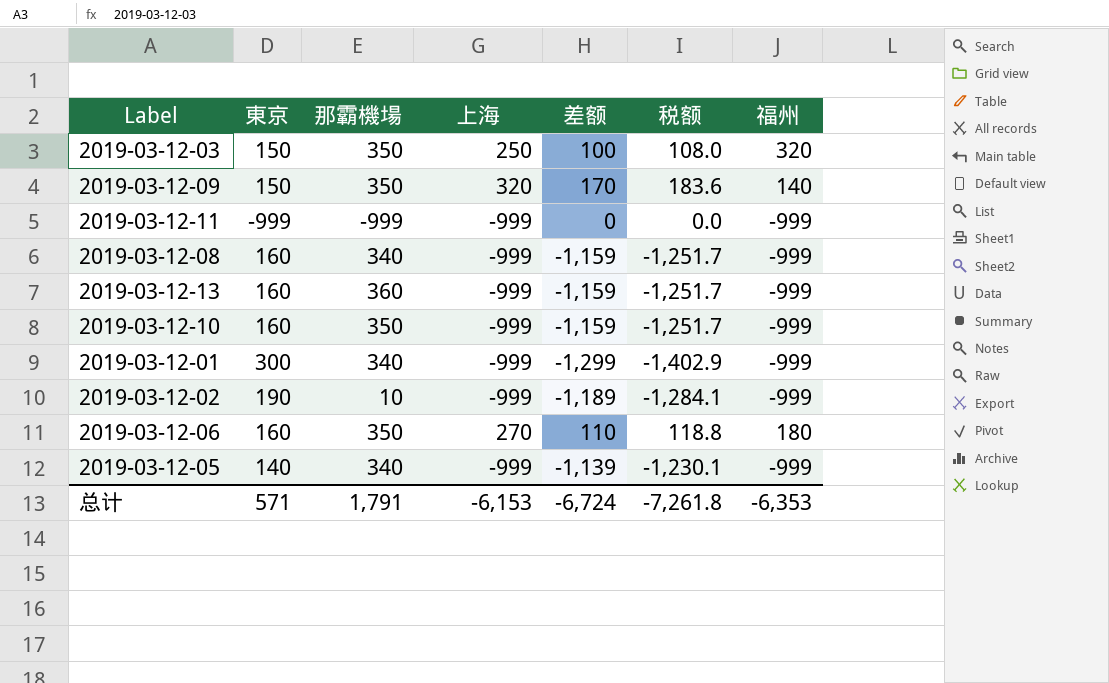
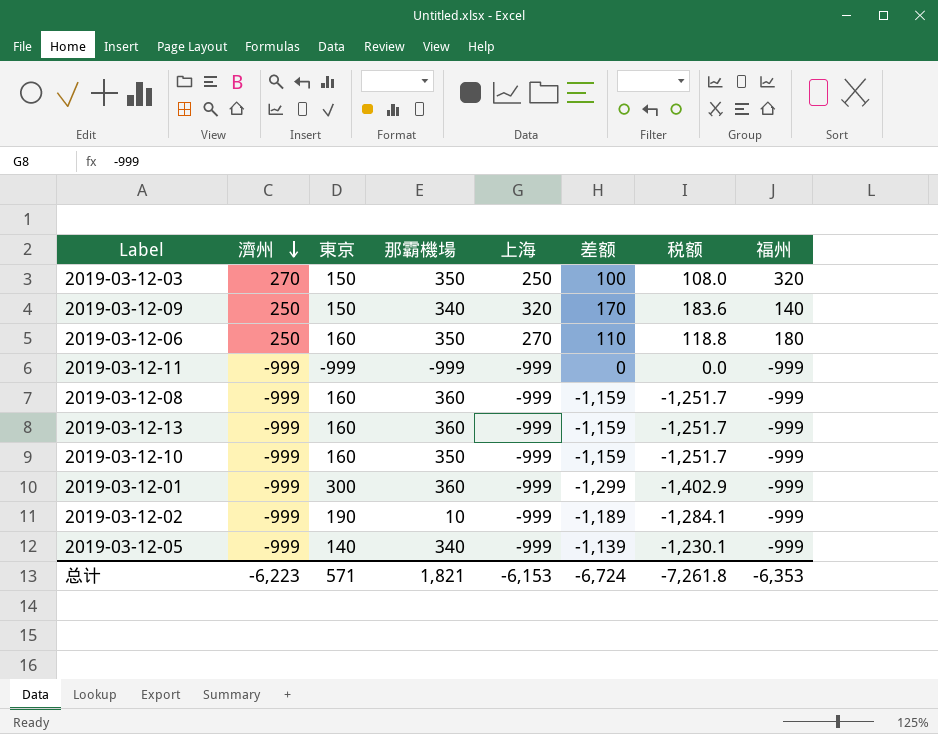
row order: none -> 濟州 descending
column 濟州 | position: none -> 2
2019-03-12-09 | 那霸機場: 350 -> 340
2019-03-12-08 | 那霸機場: 340 -> 360
2019-03-12-01 | 那霸機場: 340 -> 360
总计 | 那霸機場: 1,791 -> 1,821

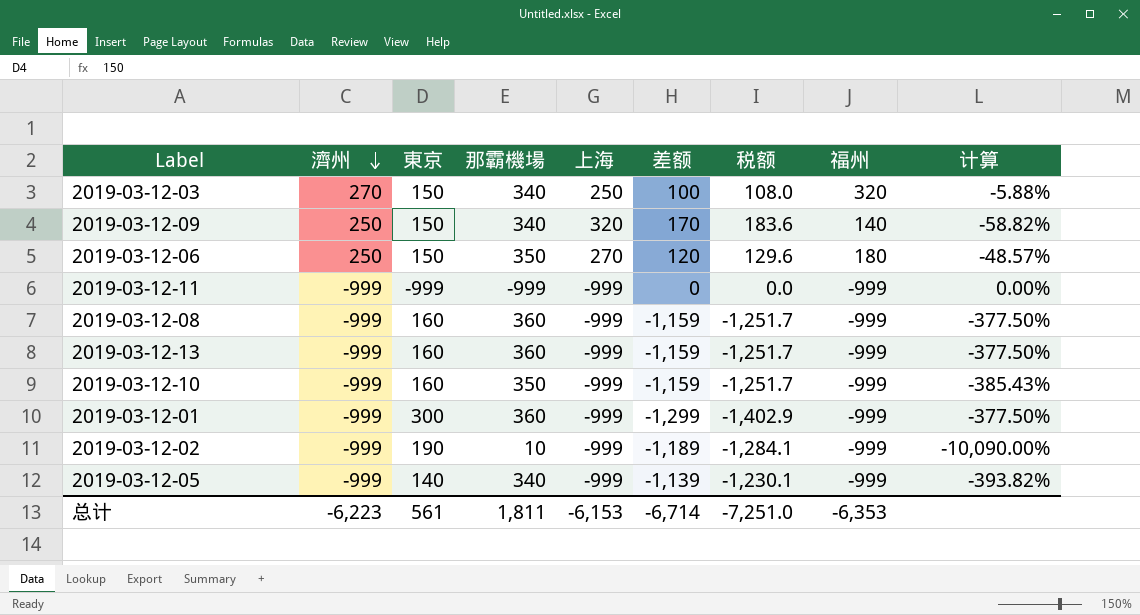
column 计算 | formula: none -> ([福州] - [那霸機場]) / [那霸機場]
2019-03-12-03 | 那霸機場: 350 -> 340
2019-03-12-06 | 東京: 160 -> 150
2019-03-12-06 | 差额: 110 -> 120
2019-03-12-06 | 税额: 118.8 -> 129.6
总计 | 東京: 571 -> 561
总计 | 那霸機場: 1,821 -> 1,811
总计 | 差额: -6,724 -> -6,714
总计 | 税额: -7,261.8 -> -7,251.0

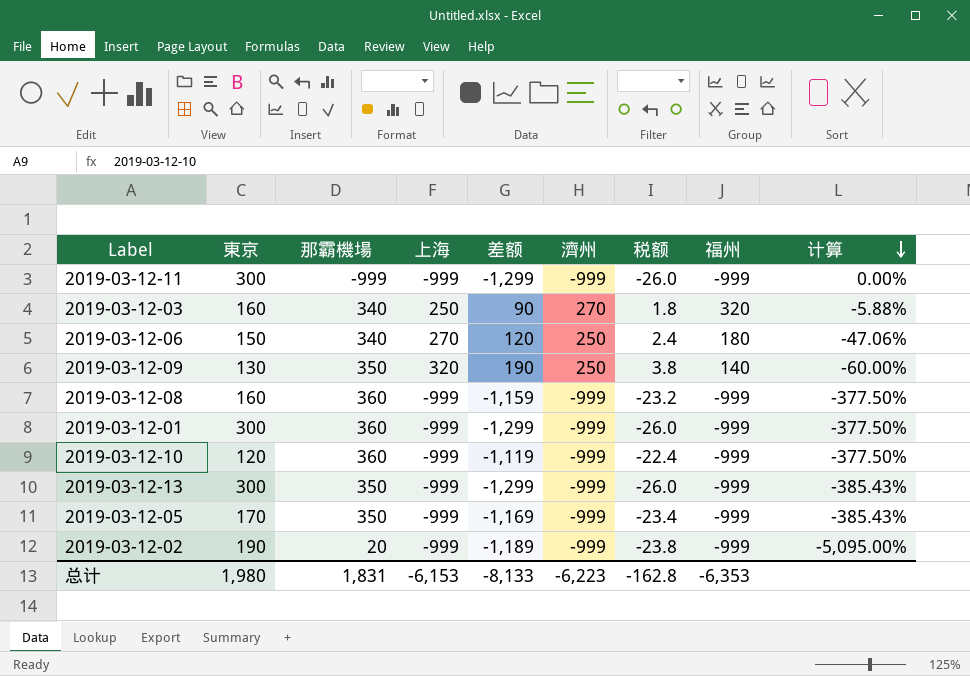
row order: 濟州 descending -> 计算 descending
column 濟州 | position: 2 -> 6
column 税额 | formula: [差额] * 1.08 -> [差额] * 0.02
2019-03-12-11 | 東京: -999 -> 300
2019-03-12-11 | 差额: 0 -> -1,299
2019-03-12-03 | 東京: 150 -> 160
2019-03-12-03 | 差额: 100 -> 90
2019-03-12-06 | 那霸機場: 350 -> 340
2019-03-12-06 | 计算: -48.57% -> -47.06%
2019-03-12-09 | 東京: 150 -> 130
2019-03-12-09 | 那霸機場: 340 -> 350
2019-03-12-09 | 差额: 170 -> 190
2019-03-12-09 | 计算: -58.82% -> -60.00%
2019-03-12-10 | 東京: 160 -> 120
2019-03-12-10 | 那霸機場: 350 -> 360
2019-03-12-10 | 差额: -1,159 -> -1,119
2019-03-12-10 | 计算: -385.43% -> -377.50%
2019-03-12-13 | 東京: 160 -> 300
2019-03-12-13 | 那霸機場: 360 -> 350
2019-03-12-13 | 差额: -1,159 -> -1,299
2019-03-12-13 | 计算: -377.50% -> -385.43%
2019-03-12-05 | 東京: 140 -> 170
2019-03-12-05 | 那霸機場: 340 -> 350
2019-03-12-05 | 差额: -1,139 -> -1,169
2019-03-12-05 | 计算: -393.82% -> -385.43%
2019-03-12-02 | 那霸機場: 10 -> 20
2019-03-12-02 | 计算: -10,090.00% -> -5,095.00%
总计 | 東京: 561 -> 1,980
总计 | 那霸機場: 1,811 -> 1,831
总计 | 差额: -6,714 -> -8,133
总计 | 税额: -7,251.0 -> -162.8

